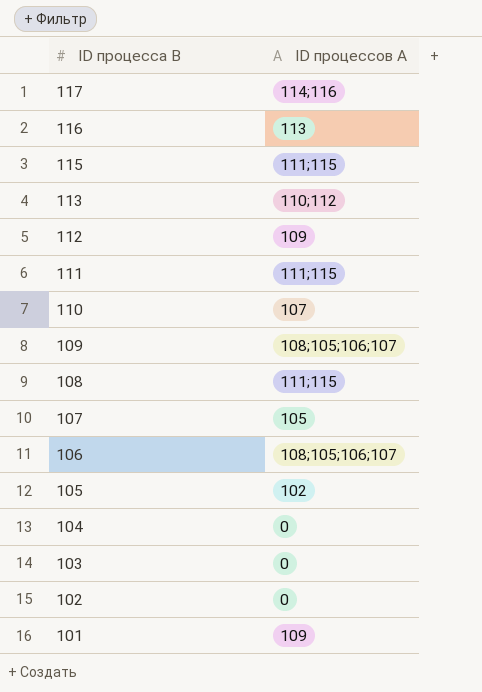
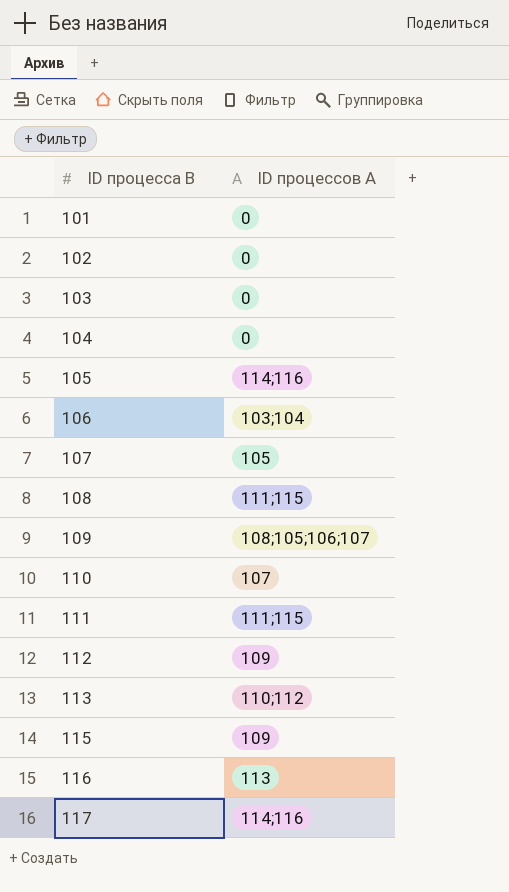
row order: ID процесса B descending -> ID процесса B ascending
101 | ID процессов A: 109 -> 0
105 | ID процессов A: 102 -> 114;116
106 | ID процессов A: 108;105;106;107 -> 103;104
115 | ID процессов A: 111;115 -> 109

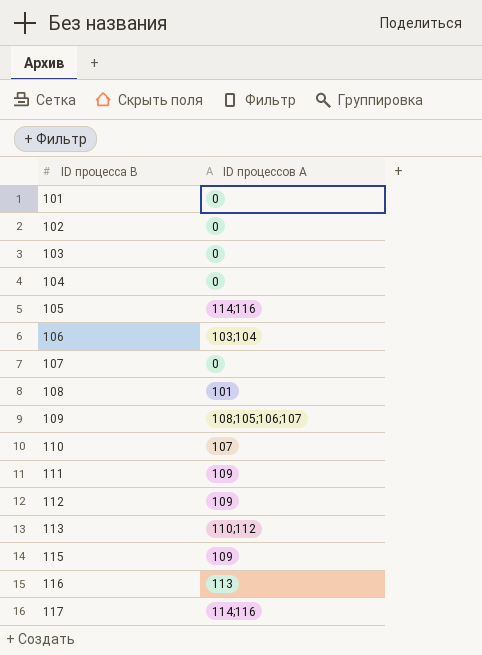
107 | ID процессов A: 105 -> 0
108 | ID процессов A: 111;115 -> 101
111 | ID процессов A: 111;115 -> 109

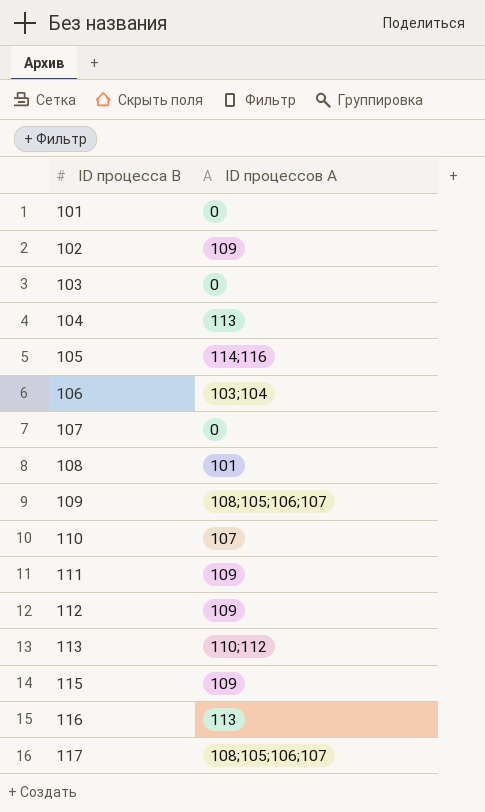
102 | ID процессов A: 0 -> 109
104 | ID процессов A: 0 -> 113
117 | ID процессов A: 114;116 -> 108;105;106;107

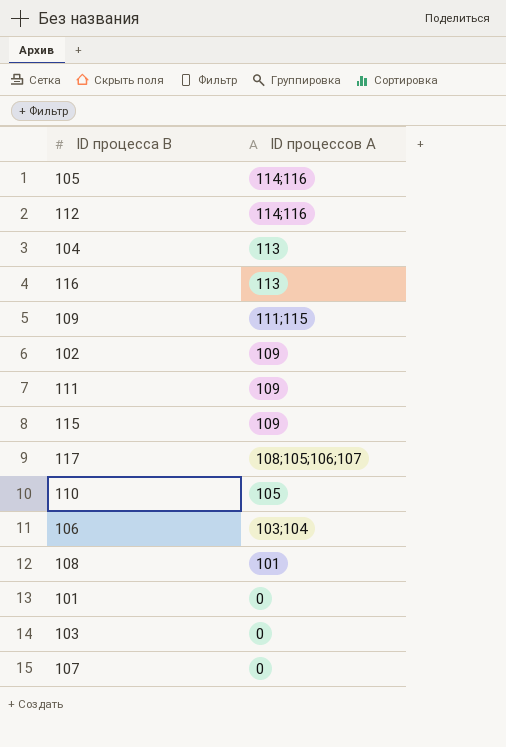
row order: ID процесса B ascending -> ID процессов A descending
row 113: 110;112 -> none
112 | ID процессов A: 109 -> 114;116
109 | ID процессов A: 108;105;106;107 -> 111;115
110 | ID процессов A: 107 -> 105

